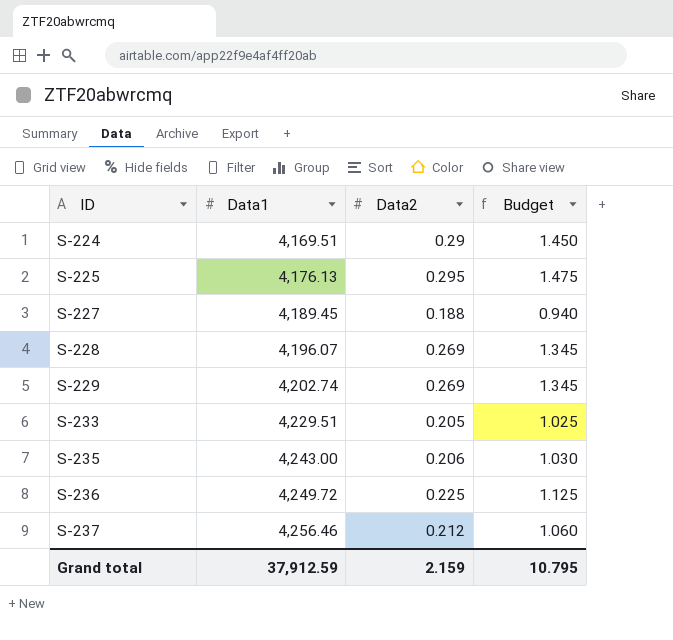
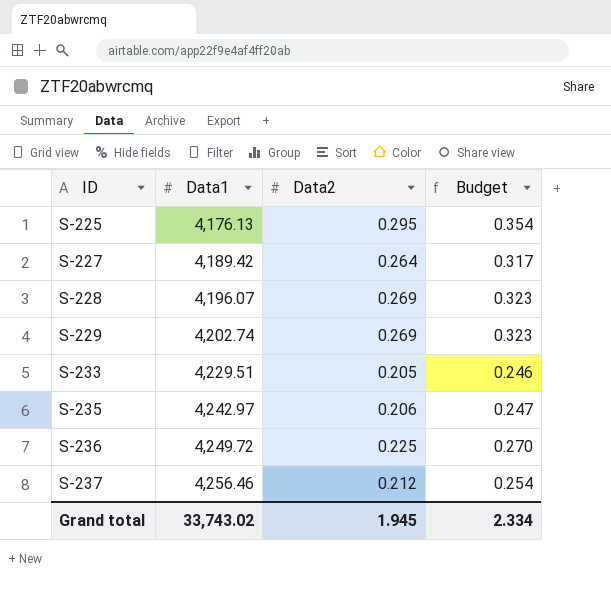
column Budget | formula: [Data2] * 5 -> [Data2] * 1.2
row S-224: 4,169.51 | 0.29 | 1.450 -> none
S-227 | Data1: 4,189.45 -> 4,189.42
S-227 | Data2: 0.188 -> 0.264
S-235 | Data1: 4,243.00 -> 4,242.97
Grand total | Data1: 37,912.59 -> 33,743.02
Grand total | Data2: 2.159 -> 1.945
Grand total | Budget: 10.795 -> 2.334

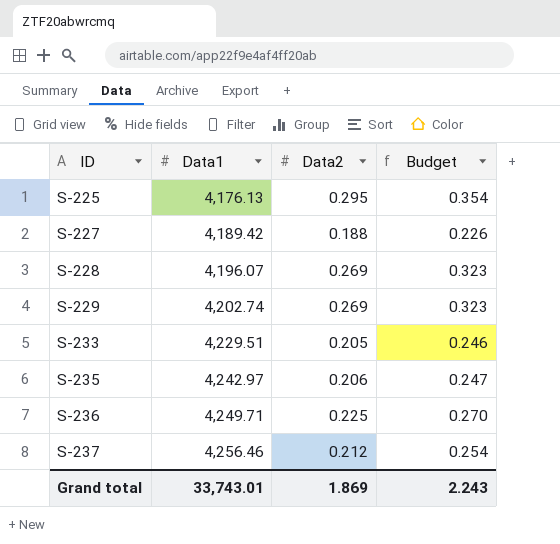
S-227 | Data2: 0.264 -> 0.188
S-227 | Budget: 0.317 -> 0.226
S-236 | Data1: 4,249.72 -> 4,249.71
Grand total | Data1: 33,743.02 -> 33,743.01
Grand total | Data2: 1.945 -> 1.869
Grand total | Budget: 2.334 -> 2.243

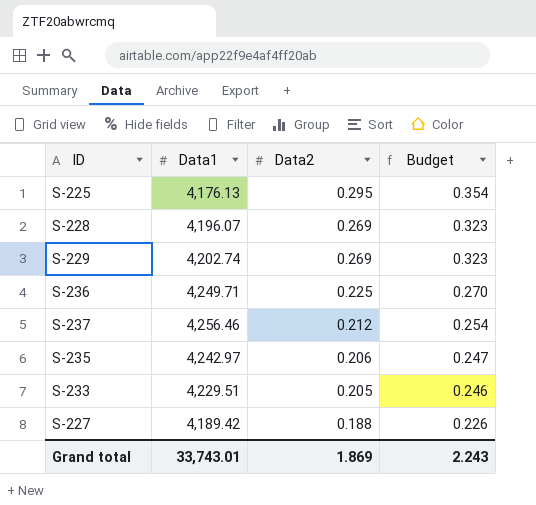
row order: ID ascending -> Data2 descending

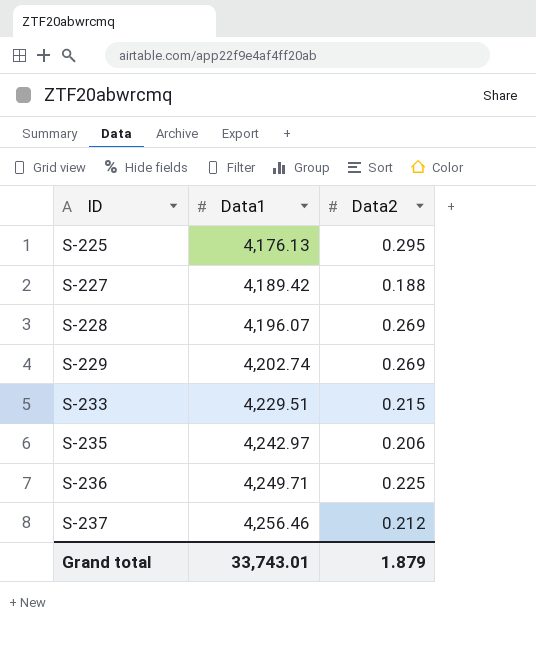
row order: Data2 descending -> ID ascending
column Budget | formula: [Data2] * 1.2 -> none
S-233 | Data2: 0.205 -> 0.215
Grand total | Data2: 1.869 -> 1.879

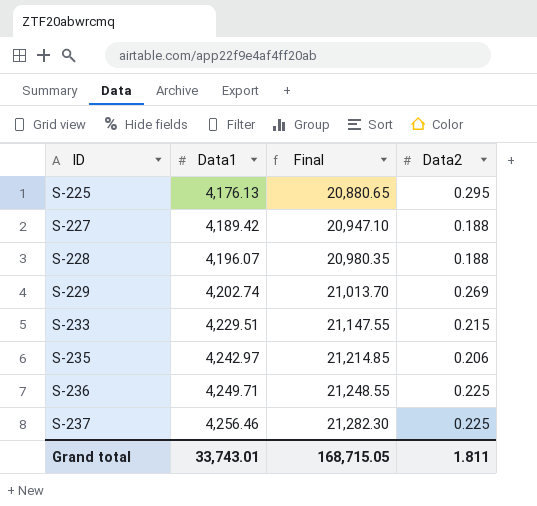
column Final | formula: none -> [Data1] * 5
S-228 | Data2: 0.269 -> 0.188
S-237 | Data2: 0.212 -> 0.225
Grand total | Data2: 1.879 -> 1.811

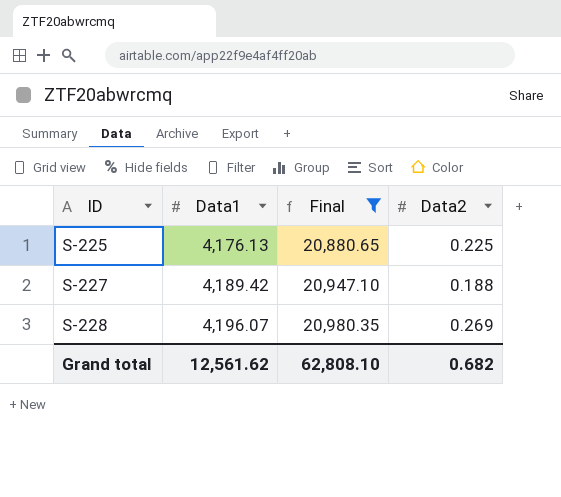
filter: none -> Final <= 20,980.35
S-225 | Data2: 0.295 -> 0.225
S-228 | Data2: 0.188 -> 0.269
Grand total | Data1: 33,743.01 -> 12,561.62
Grand total | Final: 168,715.05 -> 62,808.10
Grand total | Data2: 1.811 -> 0.682

